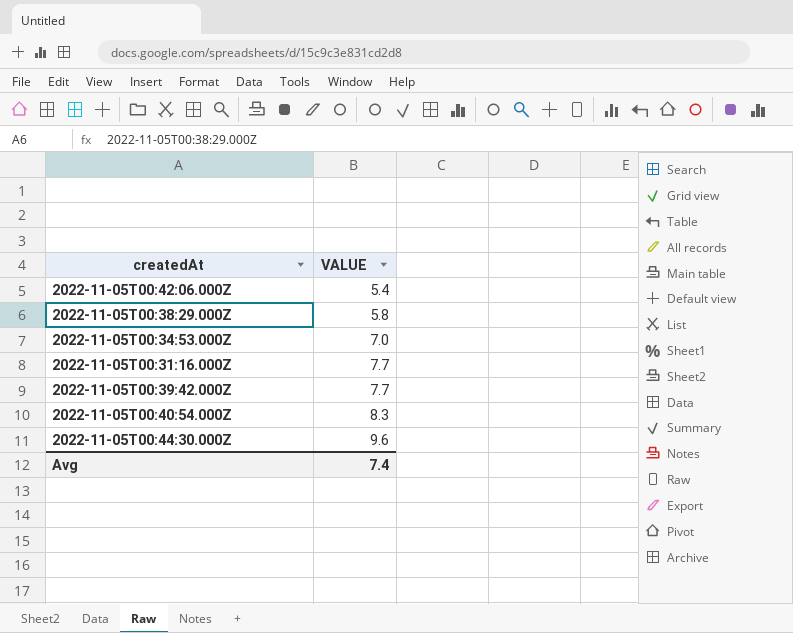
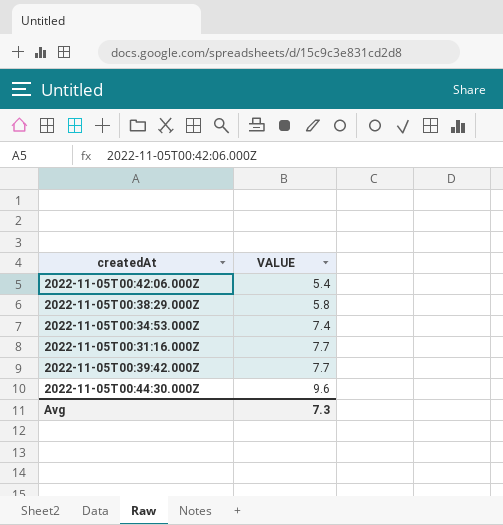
row 2022-11-05T00:40:54.000Z: 8.3 -> none
2022-11-05T00:34:53.000Z | VALUE: 7.0 -> 7.4
Avg | VALUE: 7.4 -> 7.3

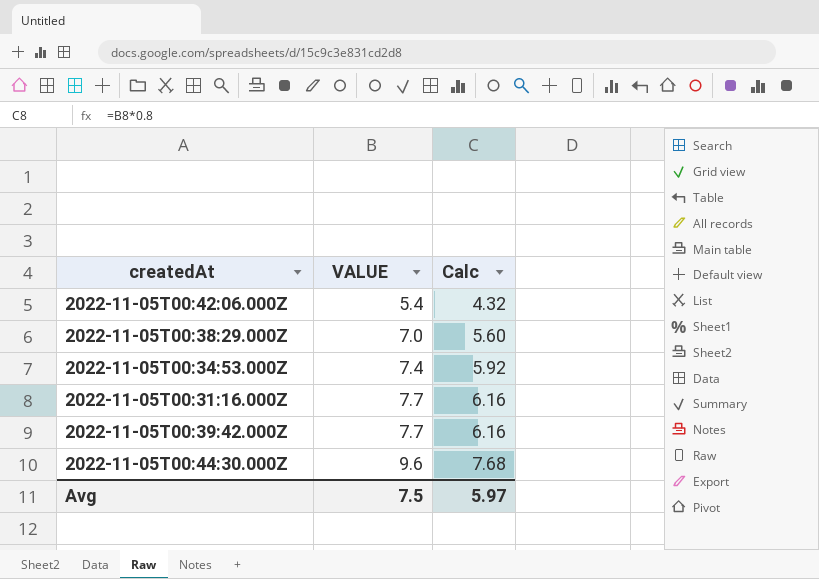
column Calc | formula: none -> [VALUE] * 0.8
2022-11-05T00:38:29.000Z | VALUE: 5.8 -> 7.0
Avg | VALUE: 7.3 -> 7.5

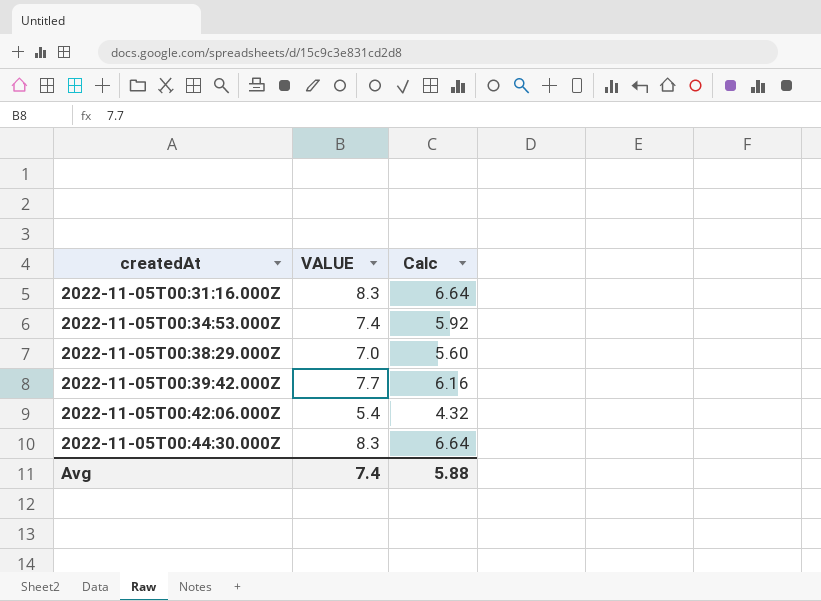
row order: VALUE ascending -> createdAt ascending
2022-11-05T00:31:16.000Z | VALUE: 7.7 -> 8.3
2022-11-05T00:31:16.000Z | Calc: 6.16 -> 6.64
2022-11-05T00:44:30.000Z | VALUE: 9.6 -> 8.3
2022-11-05T00:44:30.000Z | Calc: 7.68 -> 6.64
Avg | VALUE: 7.5 -> 7.4
Avg | Calc: 5.97 -> 5.88

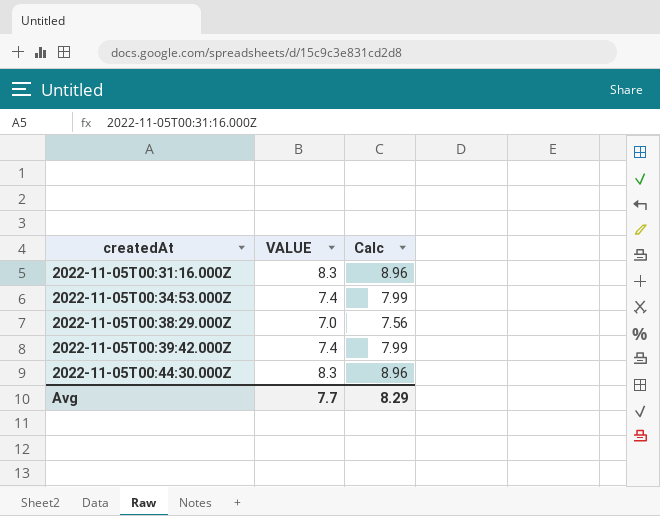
column Calc | formula: [VALUE] * 0.8 -> [VALUE] * 1.08
row 2022-11-05T00:42:06.000Z: 5.4 | 4.32 -> none
2022-11-05T00:39:42.000Z | VALUE: 7.7 -> 7.4
Avg | VALUE: 7.4 -> 7.7
Avg | Calc: 5.88 -> 8.29

